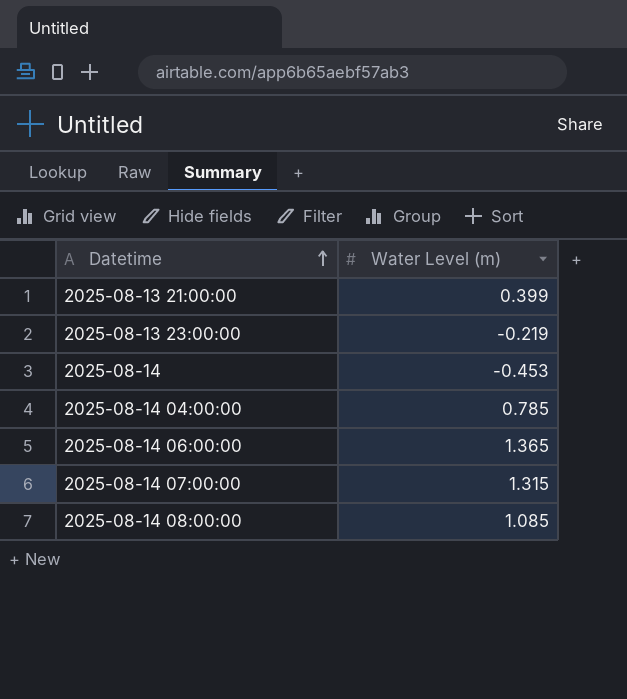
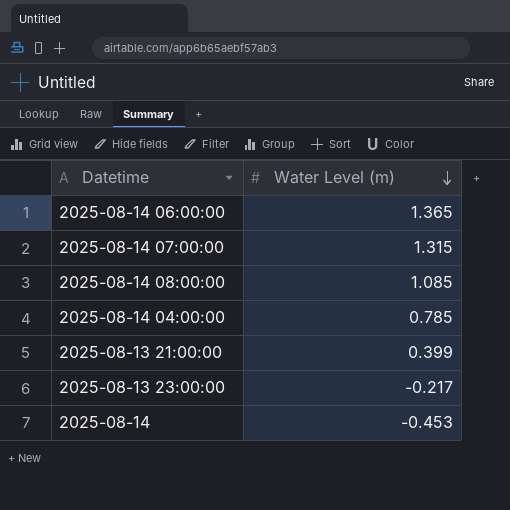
row order: Datetime ascending -> Water Level (m) descending
2025-08-13 23:00:00 | Water Level (m): -0.219 -> -0.217

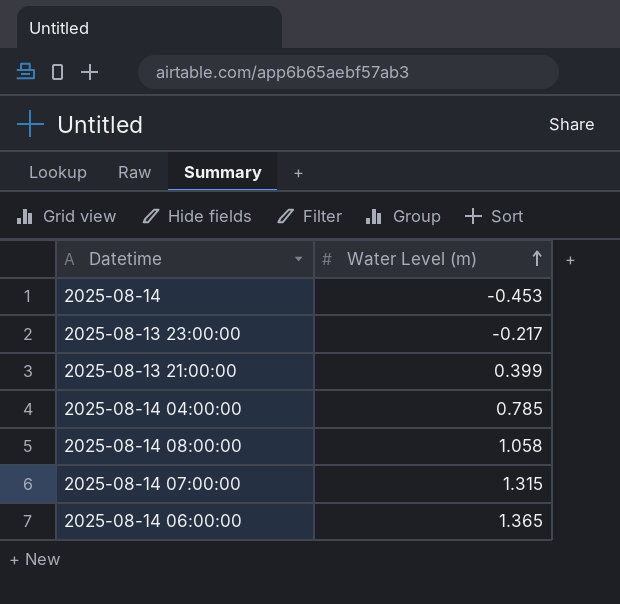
row order: Water Level (m) descending -> Water Level (m) ascending
2025-08-14 08:00:00 | Water Level (m): 1.085 -> 1.058

